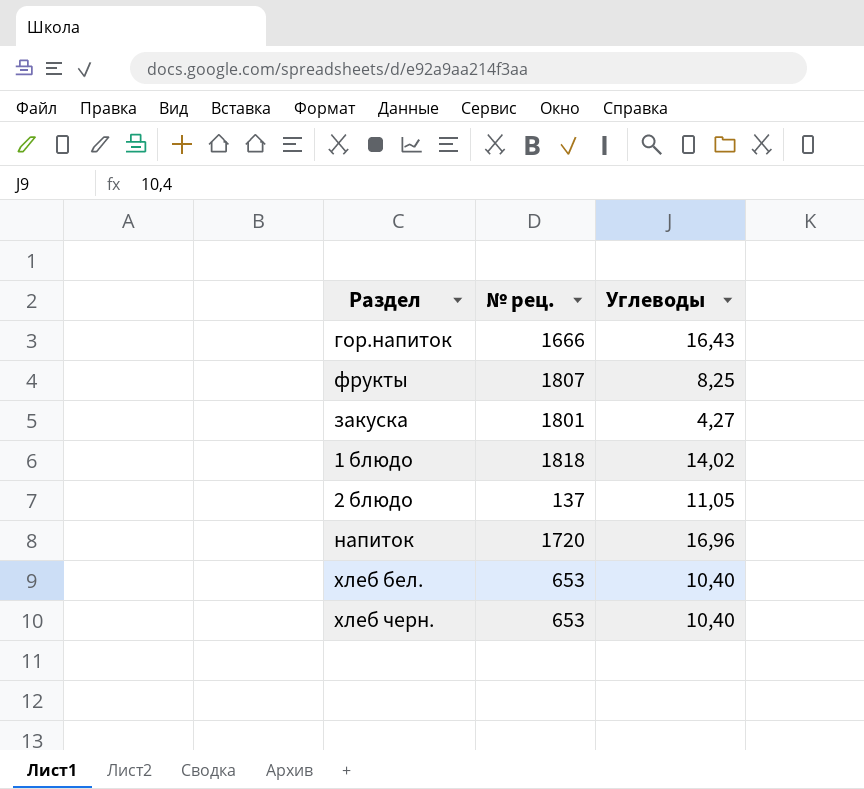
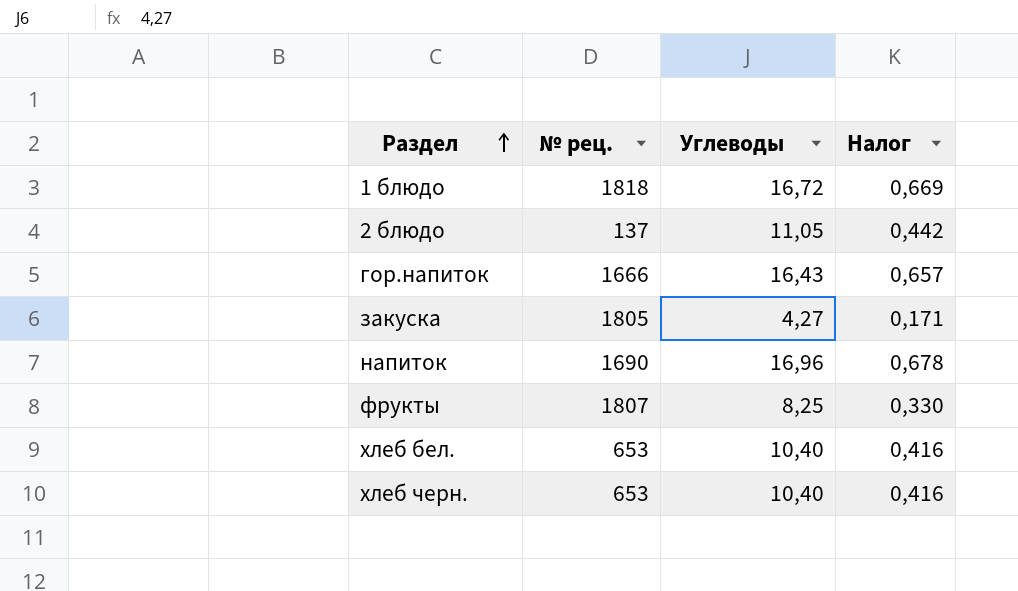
row order: none -> Раздел ascending
column Налог | formula: none -> [Углеводы] * 0,04
1 блюдо | Углеводы: 14,02 -> 16,72
закуска | № рец.: 1801 -> 1805
напиток | № рец.: 1720 -> 1690

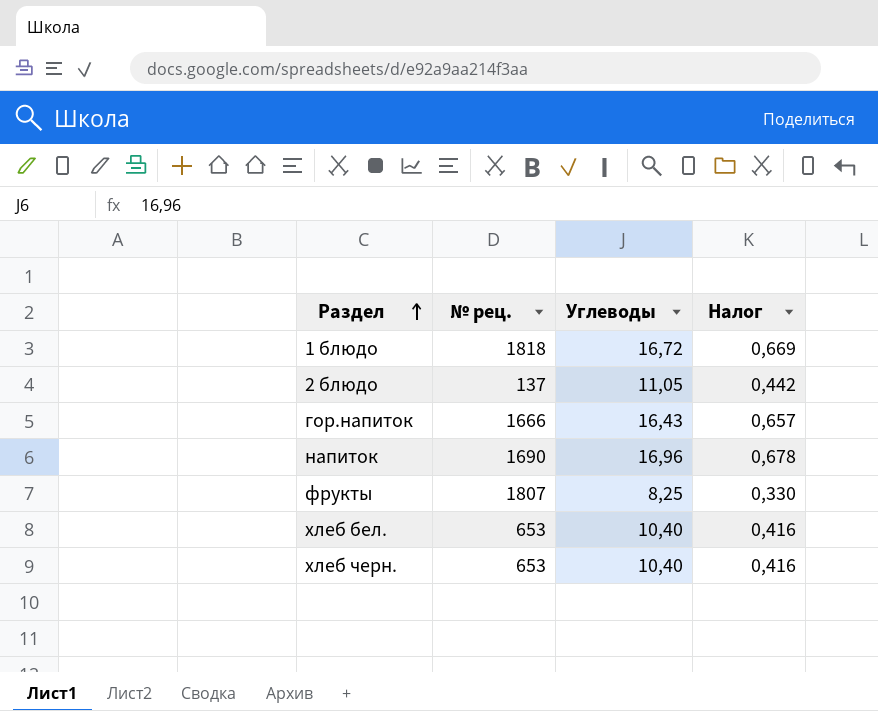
row закуска: 1805 | 4,27 | 0,171 -> none

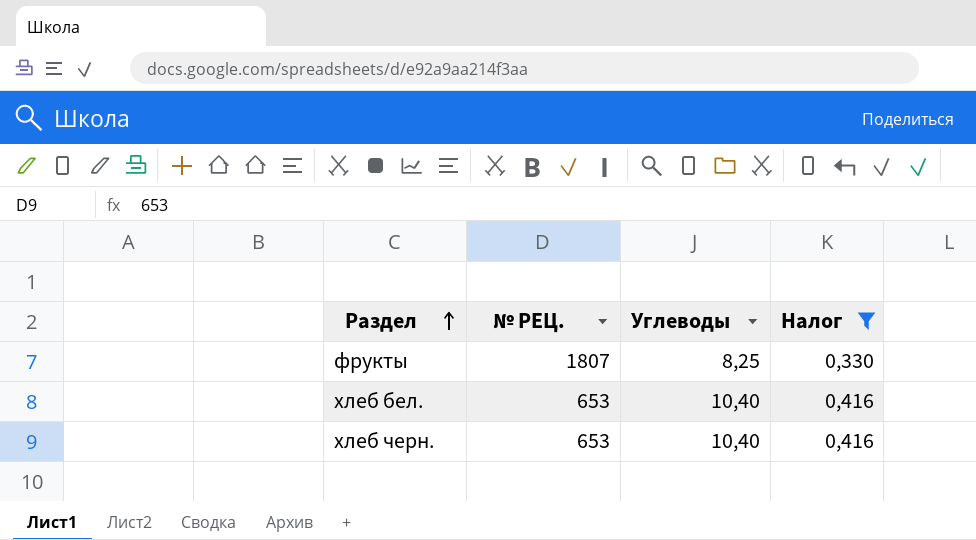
filter: none -> Налог <= 0,416
column name: № рец. -> № РЕЦ.

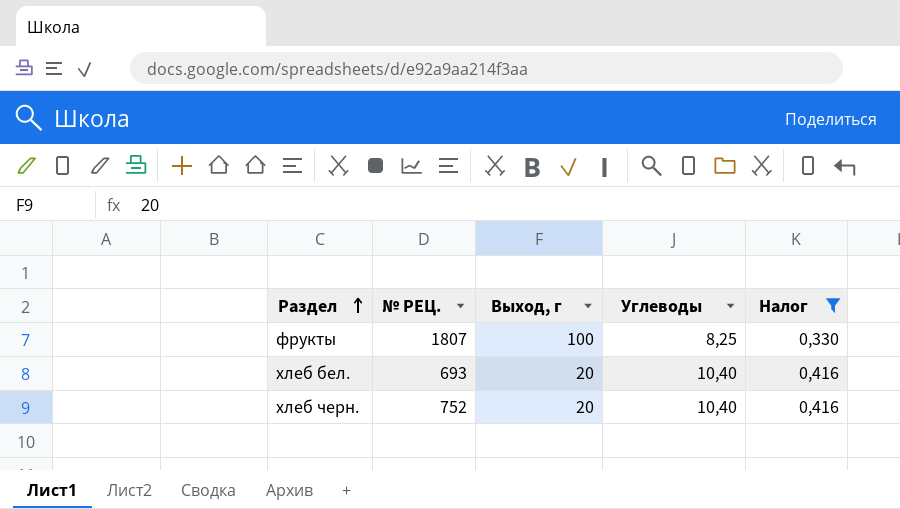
column Выход, г | position: none -> 3
хлеб бел. | № РЕЦ.: 653 -> 693
хлеб черн. | № РЕЦ.: 653 -> 752

